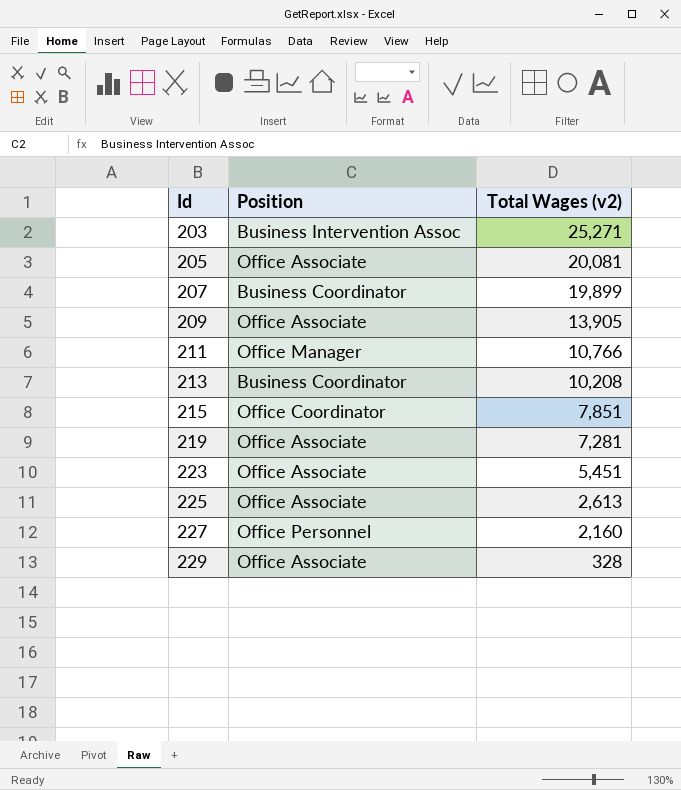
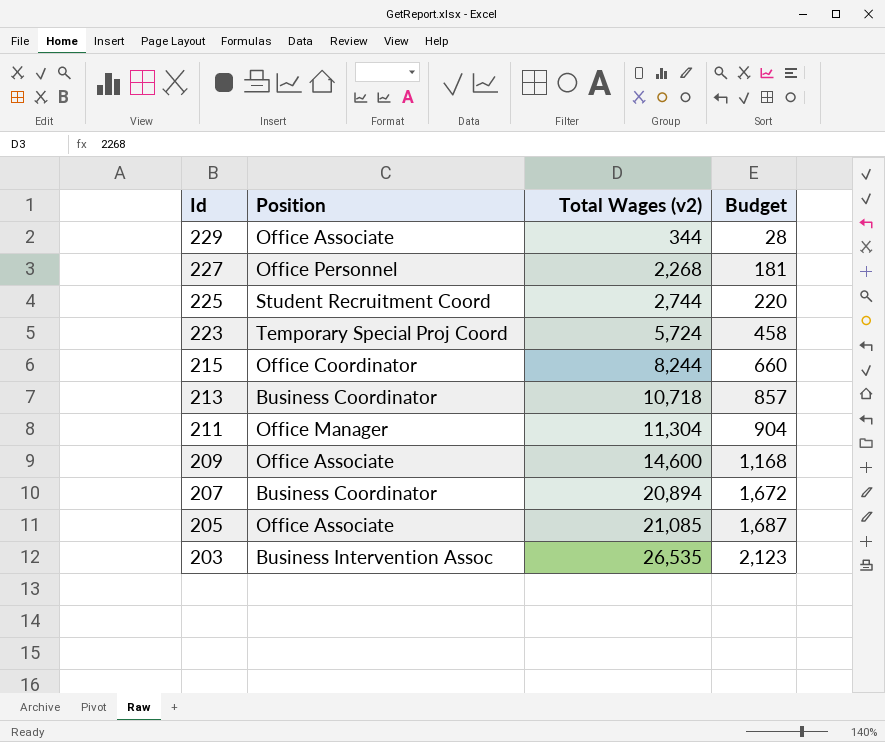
row order: Id ascending -> Id descending
column Budget | formula: none -> [Total Wages (v2)] * 0.08
row 219: Office Associate | 7,281 -> none
229 | Total Wages (v2): 328 -> 344
227 | Total Wages (v2): 2,160 -> 2,268
225 | Position: Office Associate -> Student Recruitment Coord
225 | Total Wages (v2): 2,613 -> 2,744
223 | Position: Office Associate -> Temporary Special Proj Coord
223 | Total Wages (v2): 5,451 -> 5,724
215 | Total Wages (v2): 7,851 -> 8,244
213 | Total Wages (v2): 10,208 -> 10,718
211 | Total Wages (v2): 10,766 -> 11,304
209 | Total Wages (v2): 13,905 -> 14,600
207 | Total Wages (v2): 19,899 -> 20,894
205 | Total Wages (v2): 20,081 -> 21,085
203 | Total Wages (v2): 25,271 -> 26,535

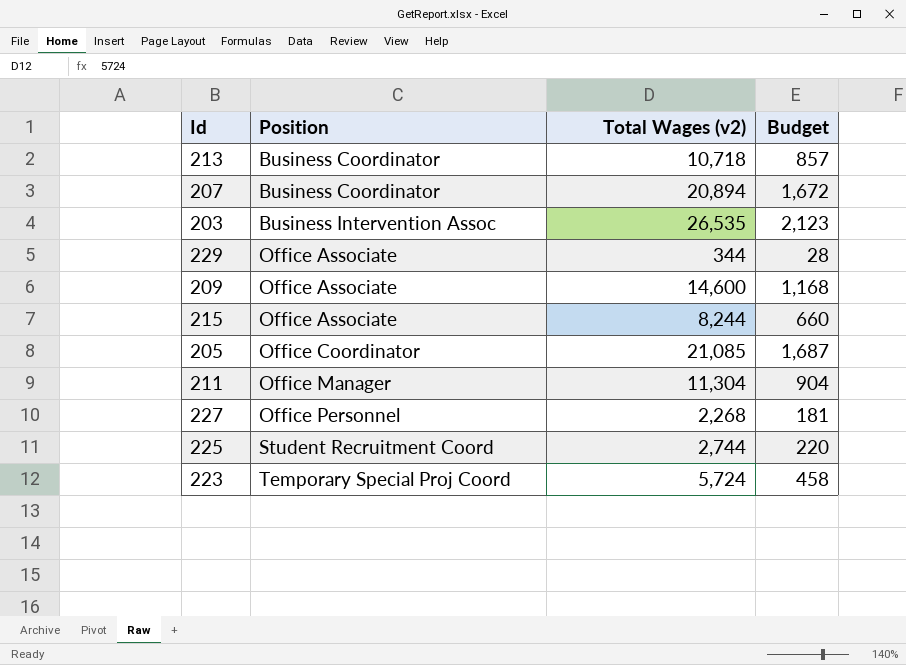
row order: Id descending -> Position ascending
215 | Position: Office Coordinator -> Office Associate
205 | Position: Office Associate -> Office Coordinator

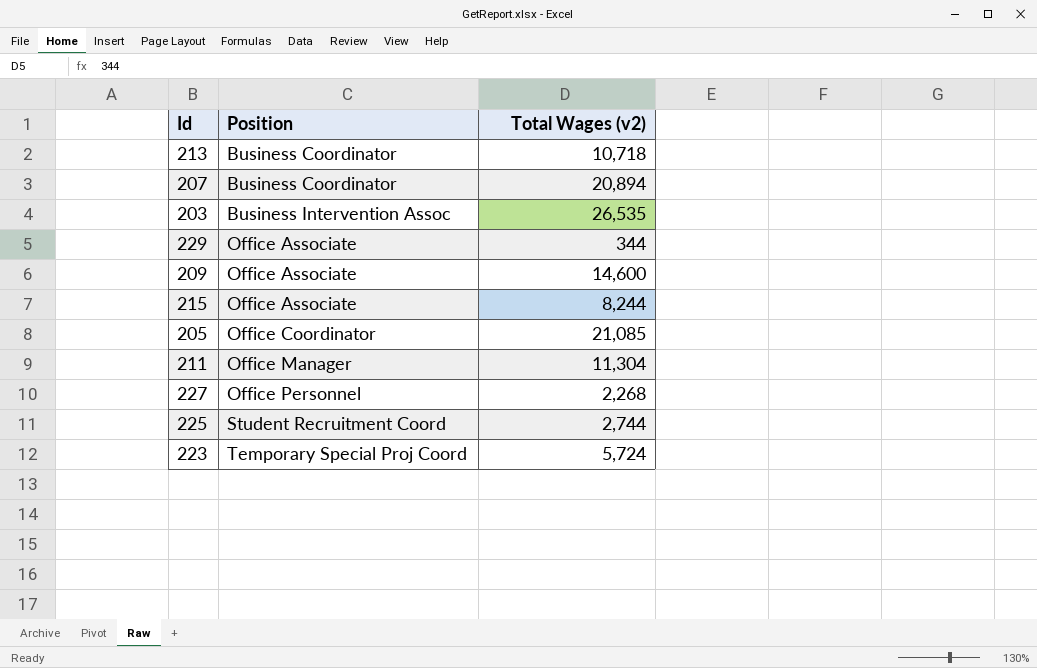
column Budget | formula: [Total Wages (v2)] * 0.08 -> none

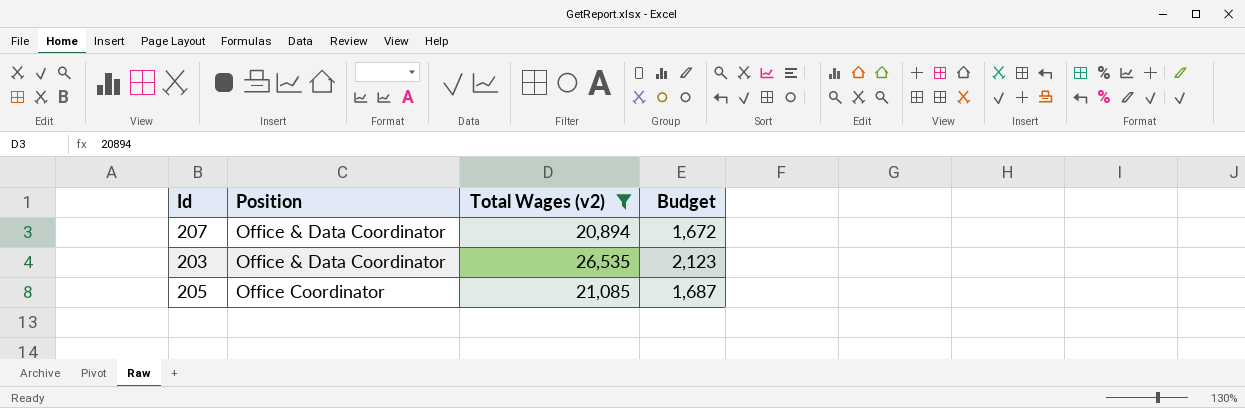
filter: none -> Total Wages (v2) >= 20,894
column Budget | formula: none -> [Total Wages (v2)] * 0.08
207 | Position: Business Coordinator -> Office & Data Coordinator
203 | Position: Business Intervention Assoc -> Office & Data Coordinator

